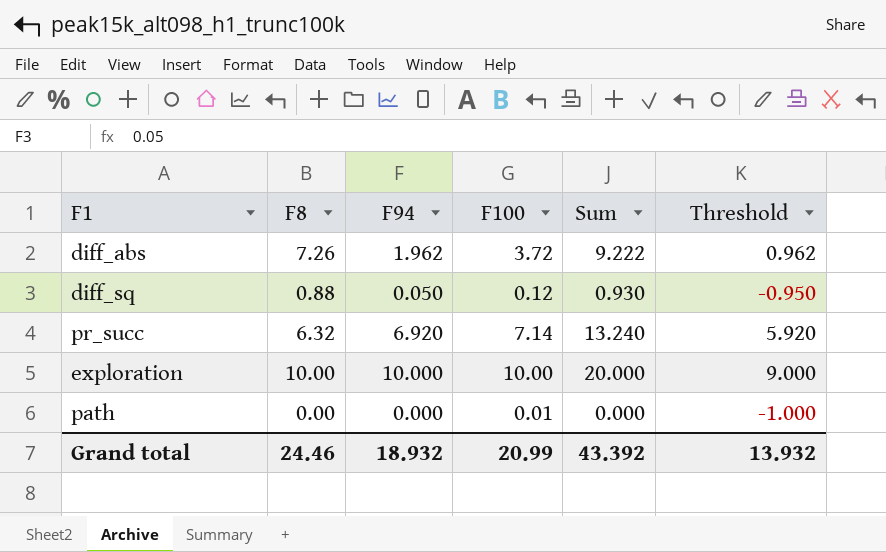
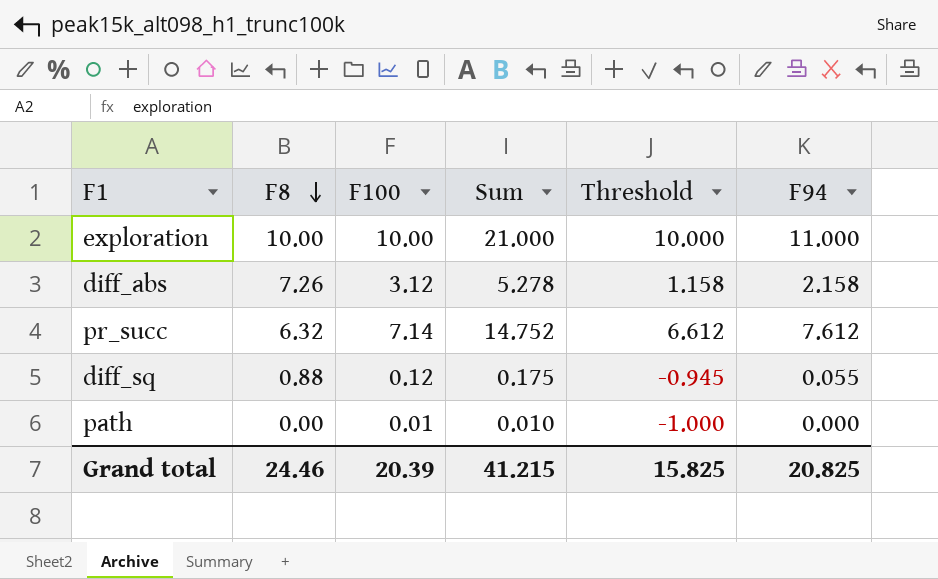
row order: none -> F8 descending
column Sum | formula: [F8] + [F94] -> [F100] + [F94]
column F94 | position: 3 -> 6
exploration | Threshold: 9.000 -> 10.000
exploration | F94: 10.000 -> 11.000
diff_abs | F100: 3.72 -> 3.12
diff_abs | Threshold: 0.962 -> 1.158
diff_abs | F94: 1.962 -> 2.158
pr_succ | Threshold: 5.920 -> 6.612
pr_succ | F94: 6.920 -> 7.612
diff_sq | Threshold: -0.950 -> -0.945
diff_sq | F94: 0.050 -> 0.055
Grand total | F100: 20.99 -> 20.39
Grand total | Sum: 43.392 -> 41.215
Grand total | Threshold: 13.932 -> 15.825
Grand total | F94: 18.932 -> 20.825

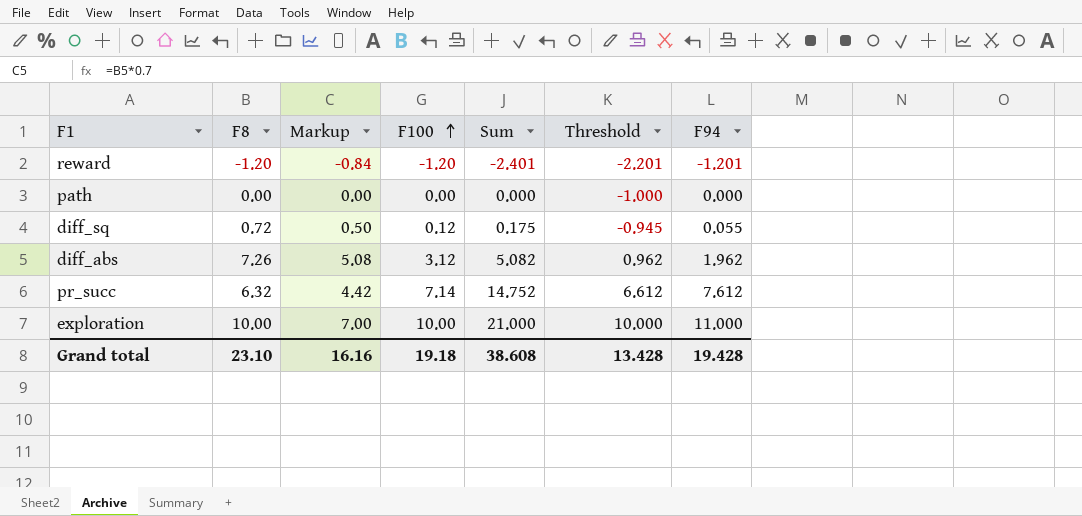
row order: F8 descending -> F100 ascending
column Markup | formula: none -> [F8] * 0.7
row reward: none -> -1.20 | -0.84 | -1.20 | -2.401 | -2.201 | -1.201
path | F100: 0.01 -> 0.00
path | Sum: 0.010 -> 0.000
diff_sq | F8: 0.88 -> 0.72
diff_abs | Sum: 5.278 -> 5.082
diff_abs | Threshold: 1.158 -> 0.962
diff_abs | F94: 2.158 -> 1.962
Grand total | F8: 24.46 -> 23.10
Grand total | F100: 20.39 -> 19.18
Grand total | Sum: 41.215 -> 38.608
Grand total | Threshold: 15.825 -> 13.428
Grand total | F94: 20.825 -> 19.428

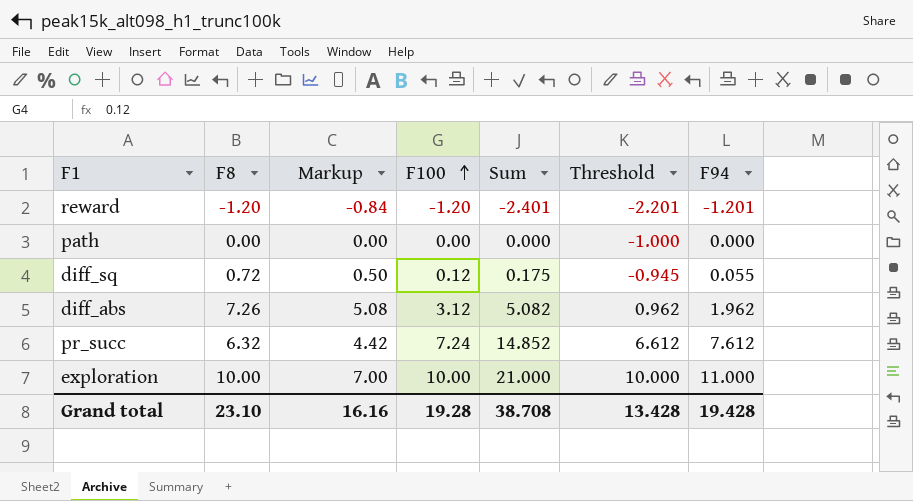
pr_succ | F100: 7.14 -> 7.24
pr_succ | Sum: 14.752 -> 14.852
Grand total | F100: 19.18 -> 19.28
Grand total | Sum: 38.608 -> 38.708

